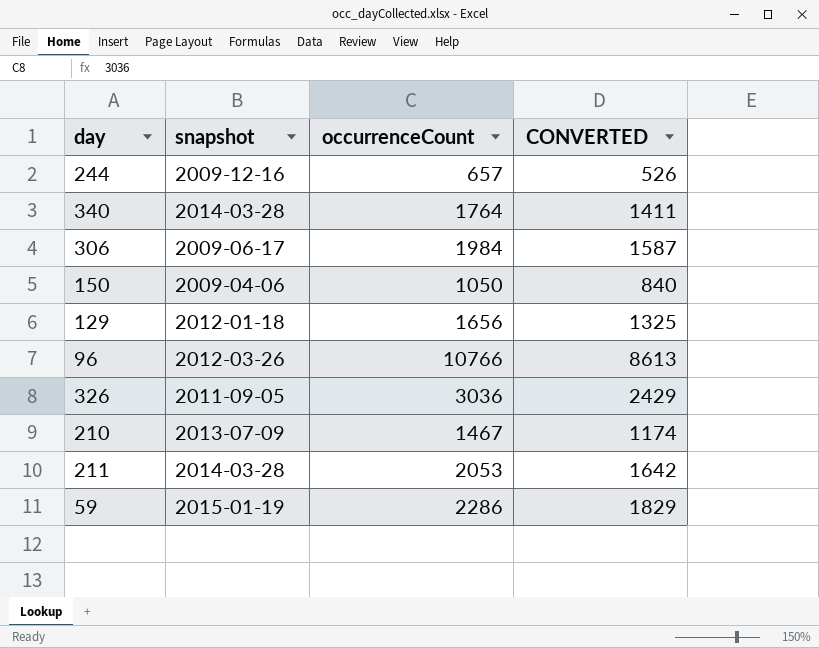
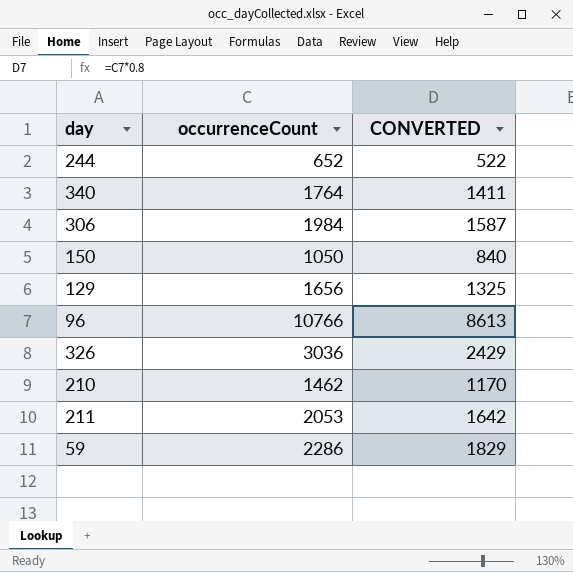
column snapshot | position: 2 -> none
244 | occurrenceCount: 657 -> 652
244 | CONVERTED: 526 -> 522
210 | occurrenceCount: 1467 -> 1462
210 | CONVERTED: 1174 -> 1170

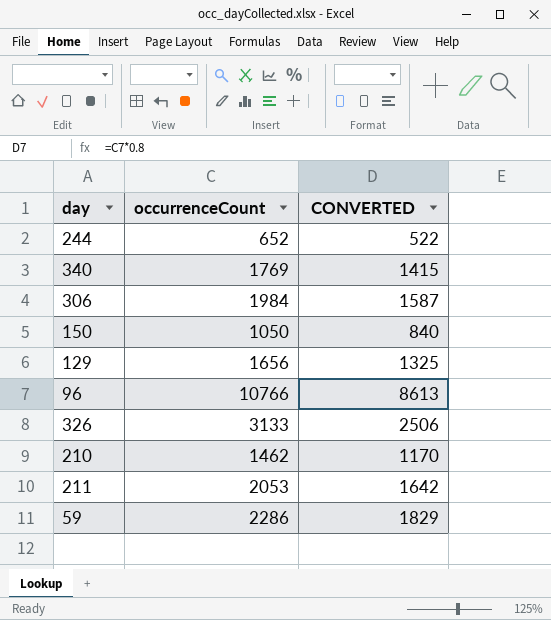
340 | occurrenceCount: 1764 -> 1769
340 | CONVERTED: 1411 -> 1415
326 | occurrenceCount: 3036 -> 3133
326 | CONVERTED: 2429 -> 2506

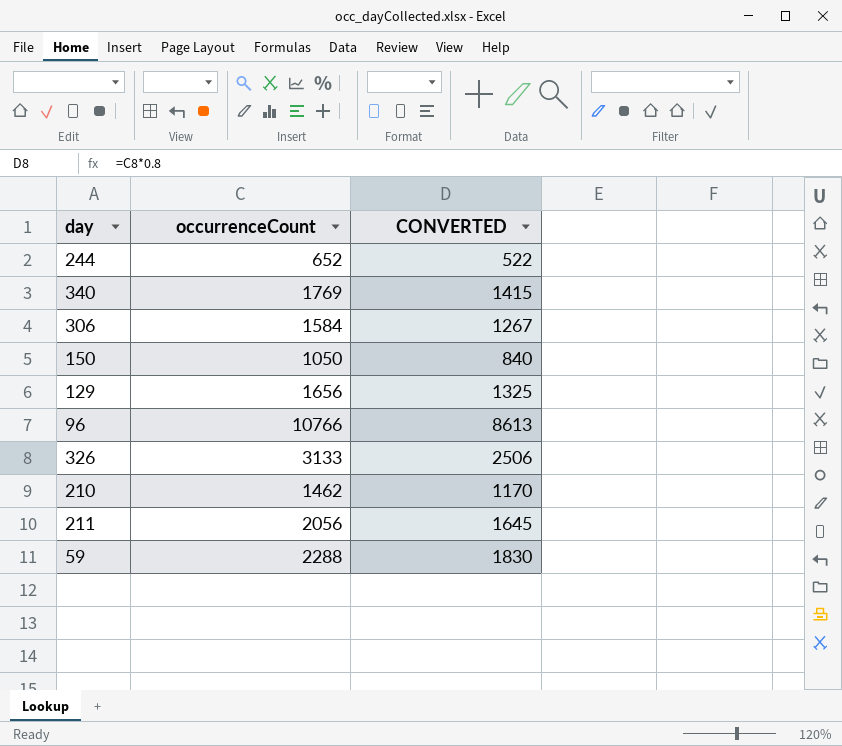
306 | occurrenceCount: 1984 -> 1584
306 | CONVERTED: 1587 -> 1267
211 | occurrenceCount: 2053 -> 2056
211 | CONVERTED: 1642 -> 1645
59 | occurrenceCount: 2286 -> 2288
59 | CONVERTED: 1829 -> 1830

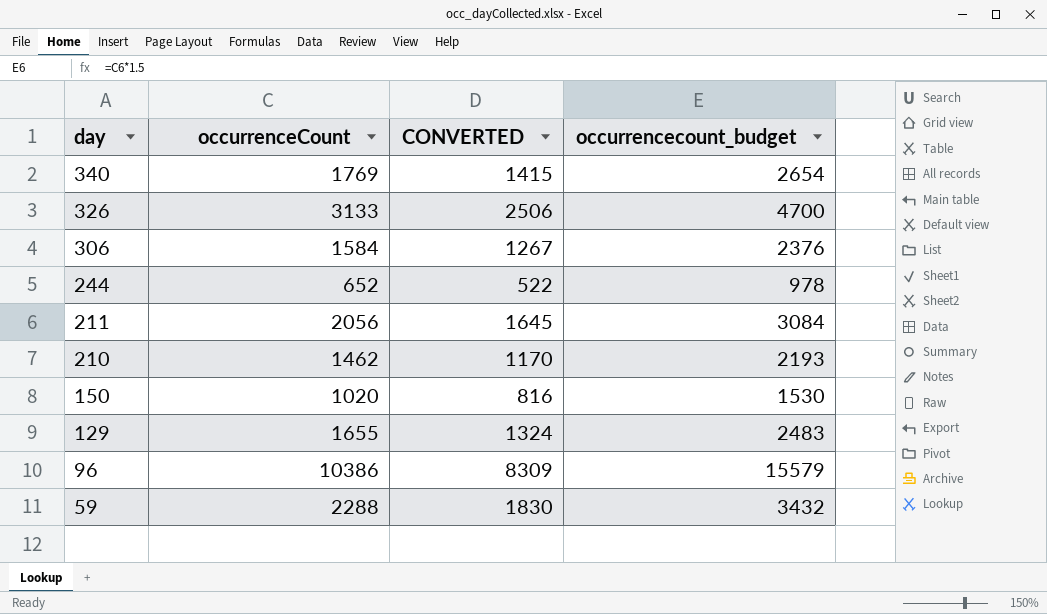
row order: none -> day descending
column occurrencecount_budget | formula: none -> [occurrenceCount] * 1.5
150 | occurrenceCount: 1050 -> 1020
150 | CONVERTED: 840 -> 816
129 | occurrenceCount: 1656 -> 1655
129 | CONVERTED: 1325 -> 1324
96 | occurrenceCount: 10766 -> 10386
96 | CONVERTED: 8613 -> 8309

